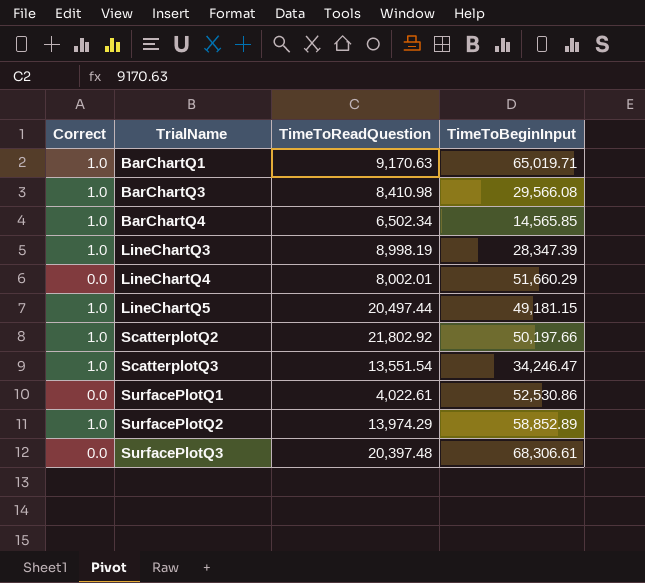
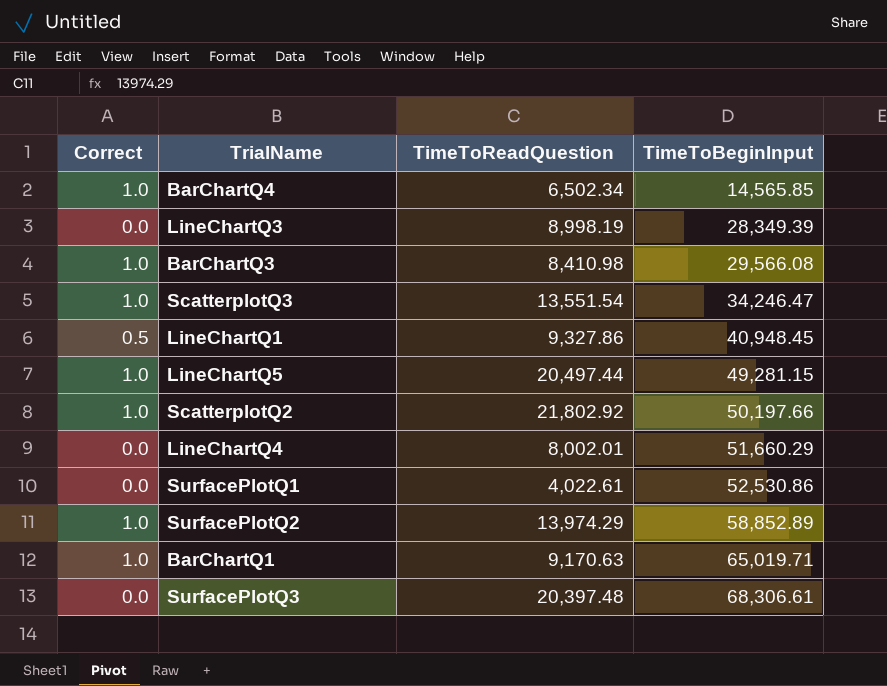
row order: TrialName ascending -> TimeToBeginInput ascending
LineChartQ3 | Correct: 1.0 -> 0.0
LineChartQ3 | TimeToBeginInput: 28,347.39 -> 28,349.39
row LineChartQ1: none -> 0.5 | 9,327.86 | 40,948.45
LineChartQ5 | TimeToBeginInput: 49,181.15 -> 49,281.15

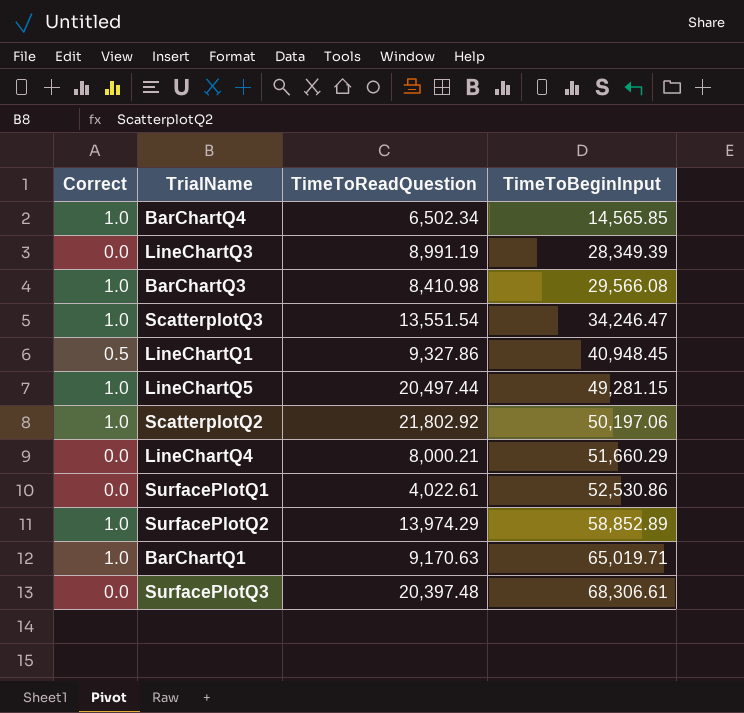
LineChartQ3 | TimeToReadQuestion: 8,998.19 -> 8,991.19
ScatterplotQ2 | TimeToBeginInput: 50,197.66 -> 50,197.06
LineChartQ4 | TimeToReadQuestion: 8,002.01 -> 8,000.21

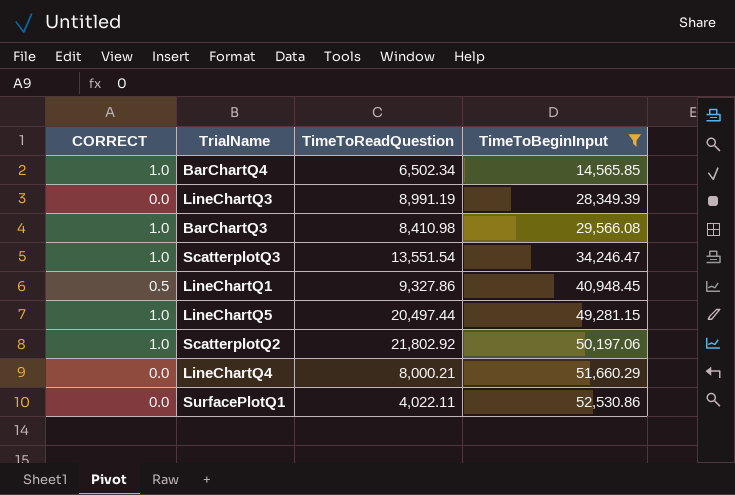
filter: none -> TimeToBeginInput <= 52,530.86
column name: Correct -> CORRECT
SurfacePlotQ1 | TimeToReadQuestion: 4,022.61 -> 4,022.11

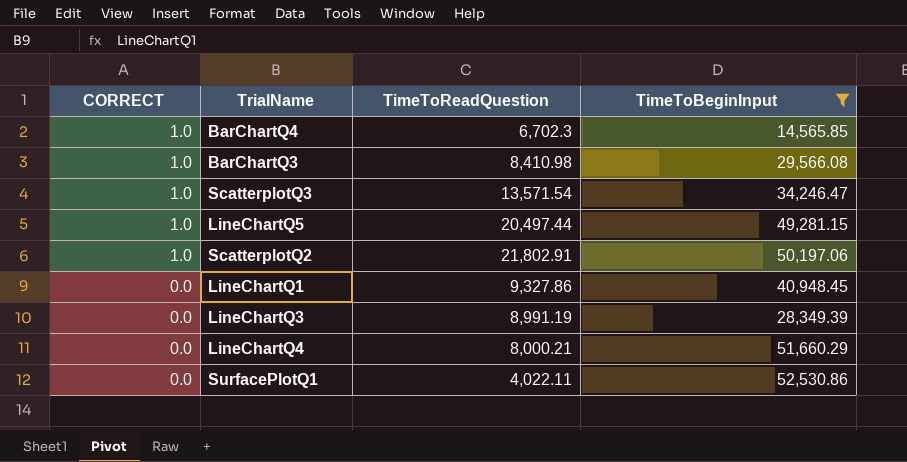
row order: TimeToBeginInput ascending -> CORRECT descending
BarChartQ4 | TimeToReadQuestion: 6,502.34 -> 6,702.3
ScatterplotQ3 | TimeToReadQuestion: 13,551.54 -> 13,571.54
ScatterplotQ2 | TimeToReadQuestion: 21,802.92 -> 21,802.91
LineChartQ1 | CORRECT: 0.5 -> 0.0

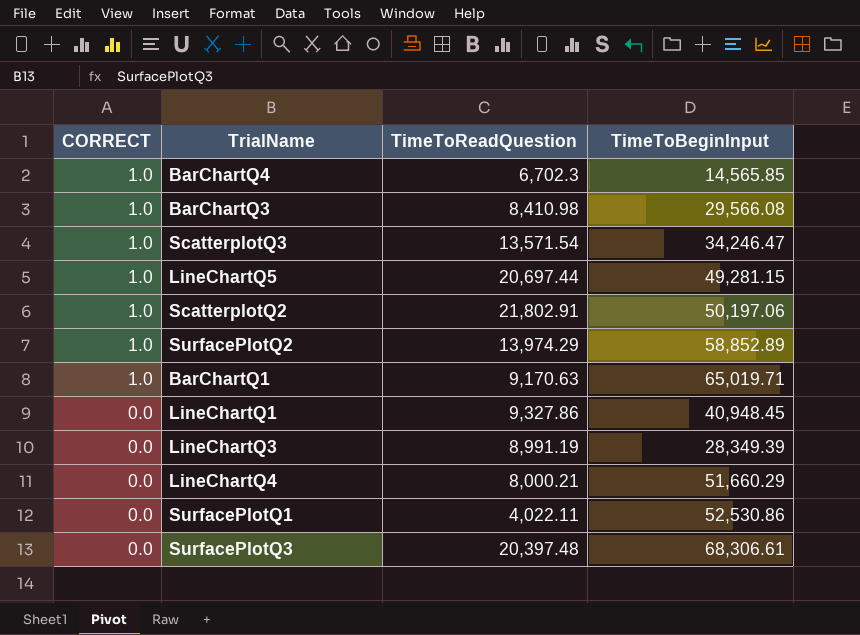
filter: TimeToBeginInput <= 52,530.86 -> none
LineChartQ5 | TimeToReadQuestion: 20,497.44 -> 20,697.44

